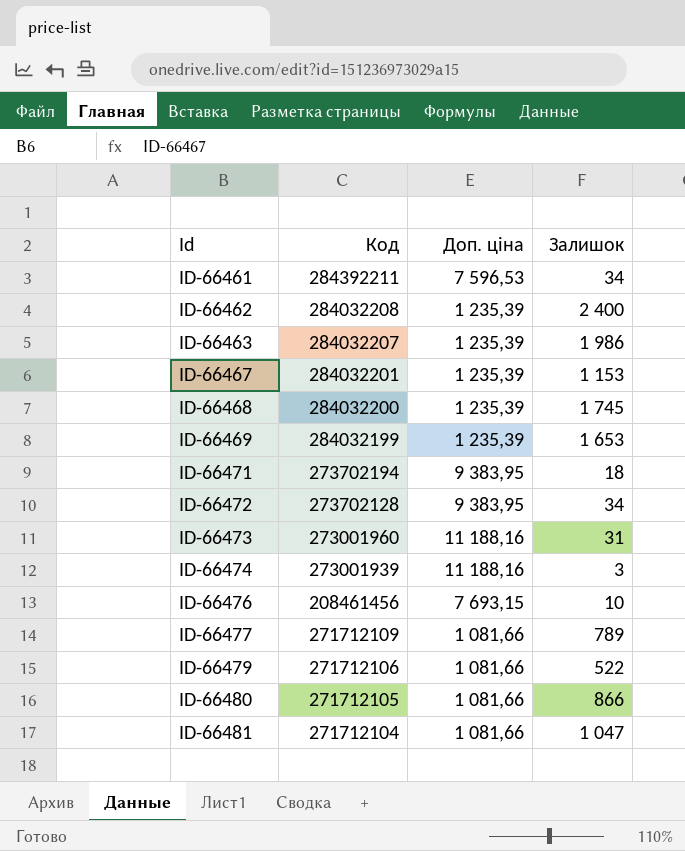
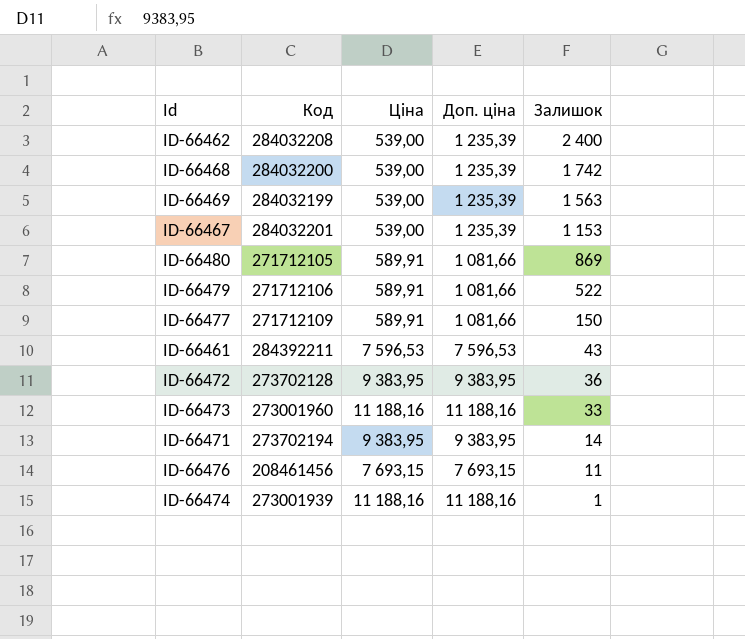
row order: Id ascending -> Залишок descending
column Ціна | position: none -> 3
row ID-66463: 284032207 | 1 235,39 | 1 986 -> none
row ID-66481: 271712104 | 1 081,66 | 1 047 -> none
ID-66468 | Залишок: 1 745 -> 1 742
ID-66469 | Залишок: 1 653 -> 1 563
ID-66480 | Залишок: 866 -> 869
ID-66477 | Залишок: 789 -> 150
ID-66461 | Залишок: 34 -> 43
ID-66472 | Залишок: 34 -> 36
ID-66473 | Залишок: 31 -> 33
ID-66471 | Залишок: 18 -> 14
ID-66476 | Залишок: 10 -> 11
ID-66474 | Залишок: 3 -> 1

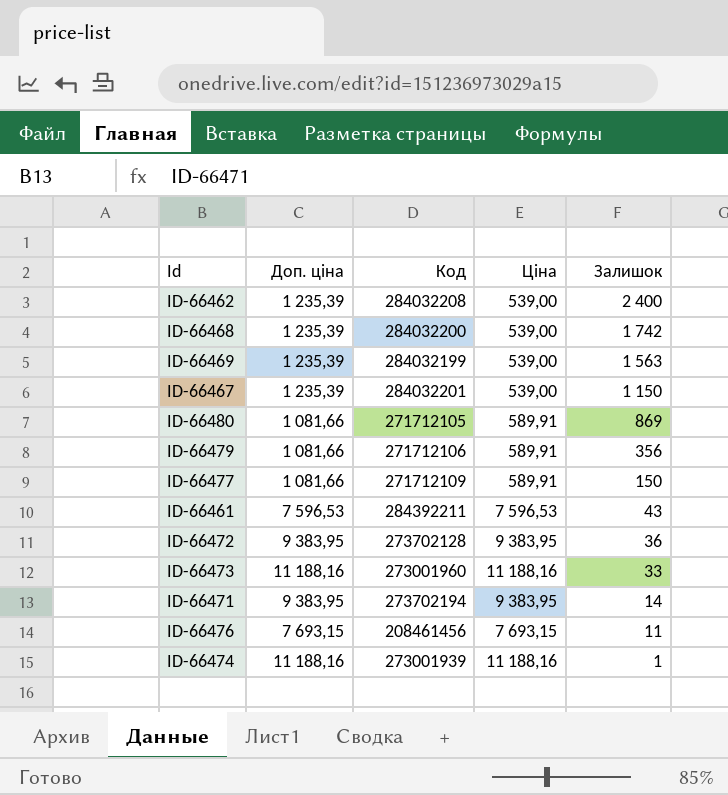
column Доп. ціна | position: 4 -> 2
ID-66467 | Залишок: 1 153 -> 1 150
ID-66479 | Залишок: 522 -> 356

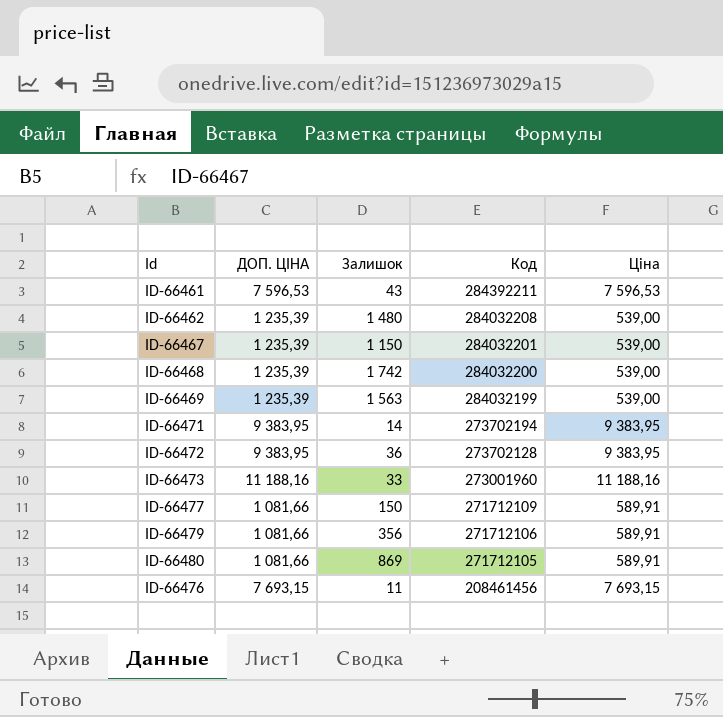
row order: Залишок descending -> Код descending
column name: Доп. ціна -> ДОП. ЦІНА
column Залишок | position: 5 -> 3
row ID-66474: 11 188,16 | 273001939 | 11 188,16 | 1 -> none
ID-66462 | Залишок: 2 400 -> 1 480

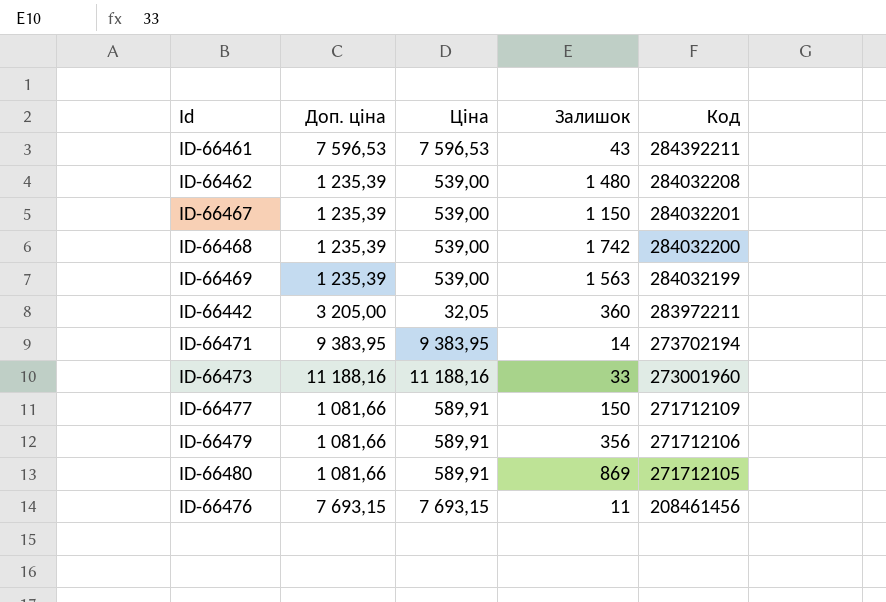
column name: ДОП. ЦІНА -> Доп. ціна
column Ціна | position: 5 -> 3
row ID-66472: 9 383,95 | 36 | 273702128 | 9 383,95 -> none
row ID-66442: none -> 3 205,00 | 32,05 | 360 | 283972211

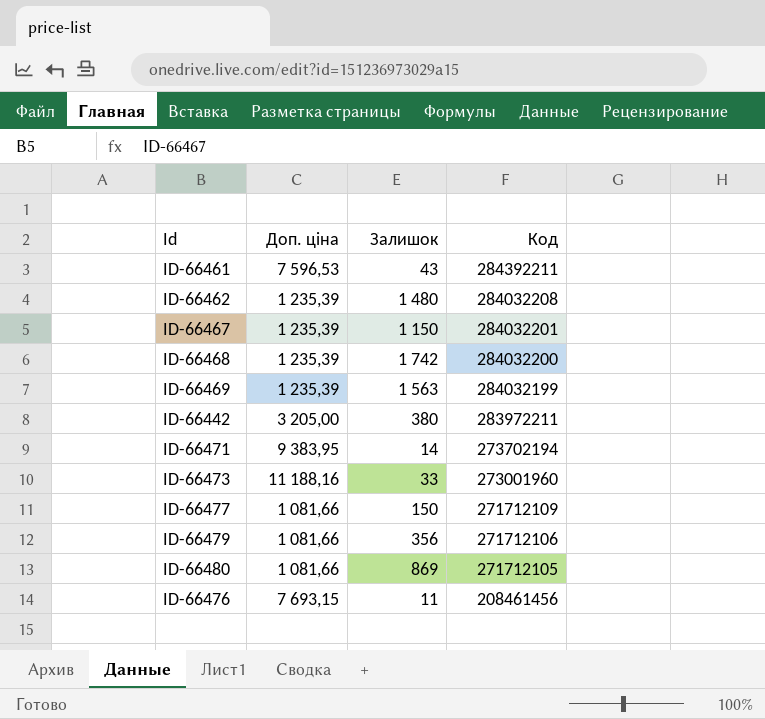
column Ціна | position: 3 -> none
ID-66442 | Залишок: 360 -> 380

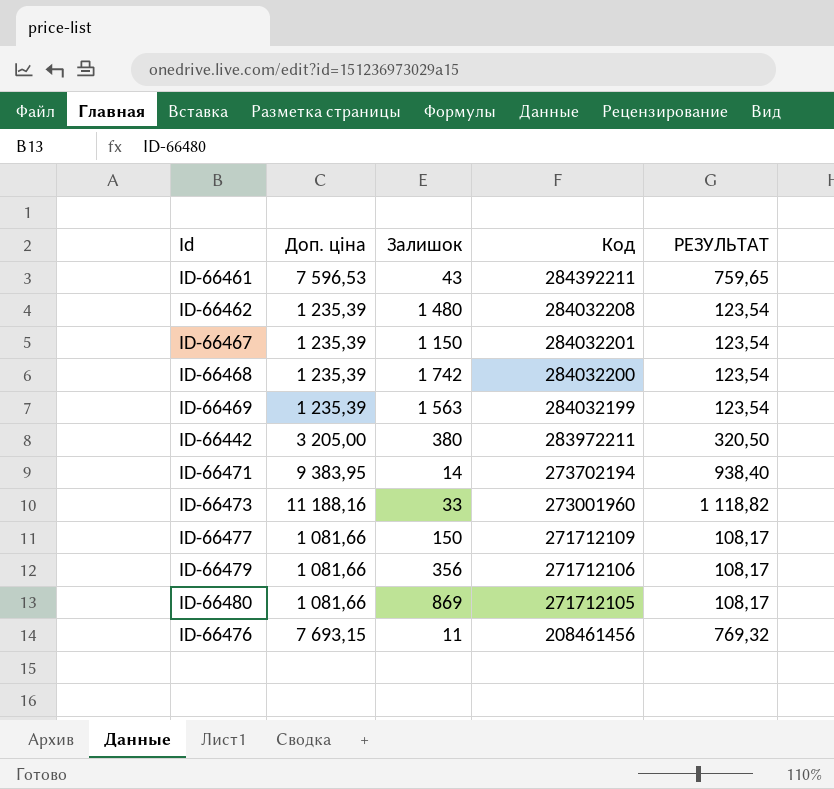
column РЕЗУЛЬТАТ | formula: none -> [Доп. ціна] * 0,1

